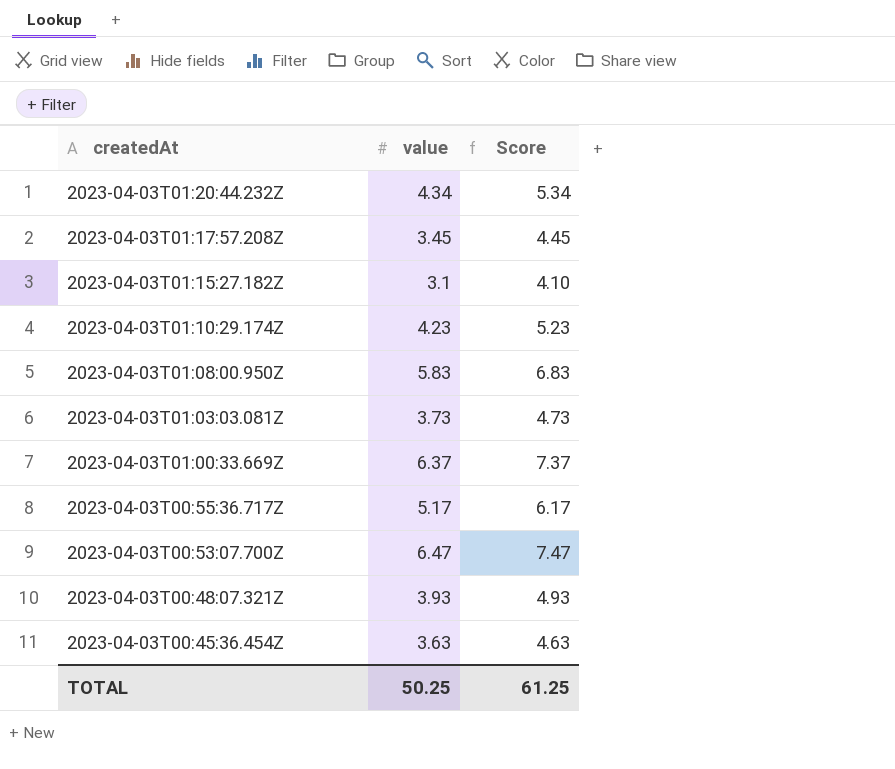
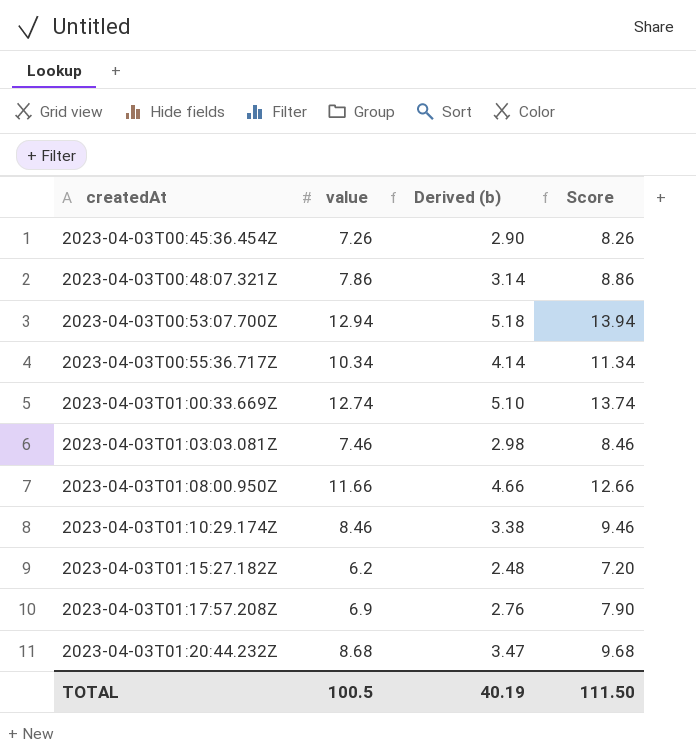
row order: createdAt descending -> createdAt ascending
column Derived (b) | formula: none -> [value] * 0.4
2023-04-03T00:45:36.454Z | value: 3.63 -> 7.26
2023-04-03T00:45:36.454Z | Score: 4.63 -> 8.26
2023-04-03T00:48:07.321Z | value: 3.93 -> 7.86
2023-04-03T00:48:07.321Z | Score: 4.93 -> 8.86
2023-04-03T00:53:07.700Z | value: 6.47 -> 12.94
2023-04-03T00:53:07.700Z | Score: 7.47 -> 13.94
2023-04-03T00:55:36.717Z | value: 5.17 -> 10.34
2023-04-03T00:55:36.717Z | Score: 6.17 -> 11.34
2023-04-03T01:00:33.669Z | value: 6.37 -> 12.74
2023-04-03T01:00:33.669Z | Score: 7.37 -> 13.74
2023-04-03T01:03:03.081Z | value: 3.73 -> 7.46
2023-04-03T01:03:03.081Z | Score: 4.73 -> 8.46
2023-04-03T01:08:00.950Z | value: 5.83 -> 11.66
2023-04-03T01:08:00.950Z | Score: 6.83 -> 12.66
2023-04-03T01:10:29.174Z | value: 4.23 -> 8.46
2023-04-03T01:10:29.174Z | Score: 5.23 -> 9.46
2023-04-03T01:15:27.182Z | value: 3.1 -> 6.2
2023-04-03T01:15:27.182Z | Score: 4.10 -> 7.20
2023-04-03T01:17:57.208Z | value: 3.45 -> 6.9
2023-04-03T01:17:57.208Z | Score: 4.45 -> 7.90
2023-04-03T01:20:44.232Z | value: 4.34 -> 8.68
2023-04-03T01:20:44.232Z | Score: 5.34 -> 9.68
TOTAL | value: 50.25 -> 100.5
TOTAL | Score: 61.25 -> 111.50

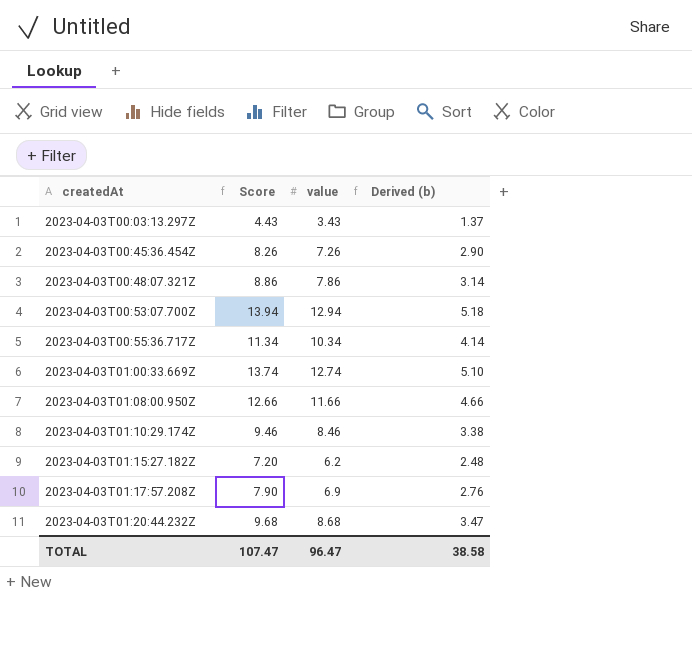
column Score | position: 4 -> 2
row 2023-04-03T01:03:03.081Z: 7.46 | 2.98 | 8.46 -> none
row 2023-04-03T00:03:13.297Z: none -> 4.43 | 3.43 | 1.37
TOTAL | Score: 111.50 -> 107.47
TOTAL | value: 100.5 -> 96.47
TOTAL | Derived (b): 40.19 -> 38.58

